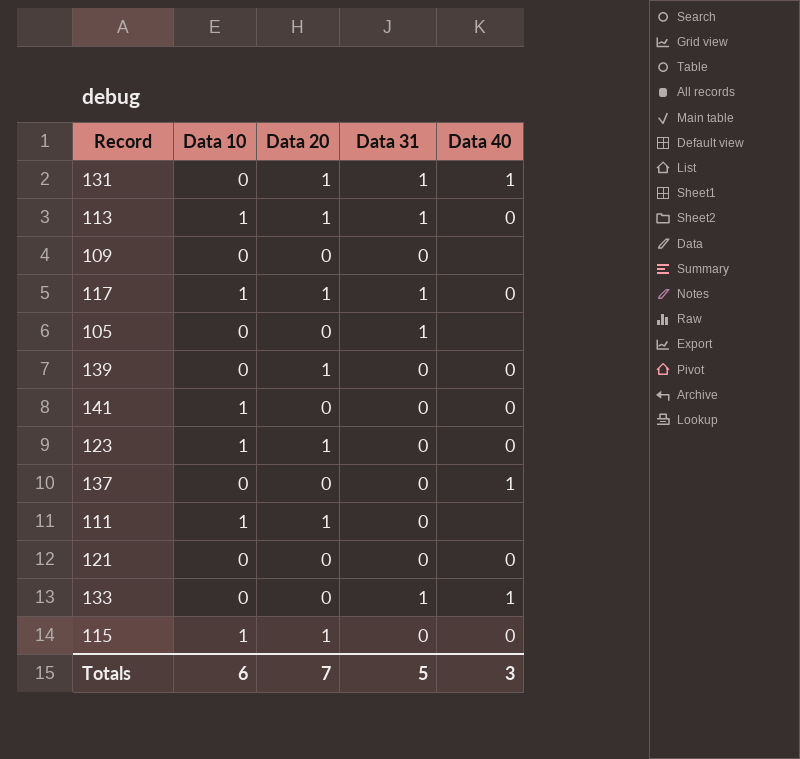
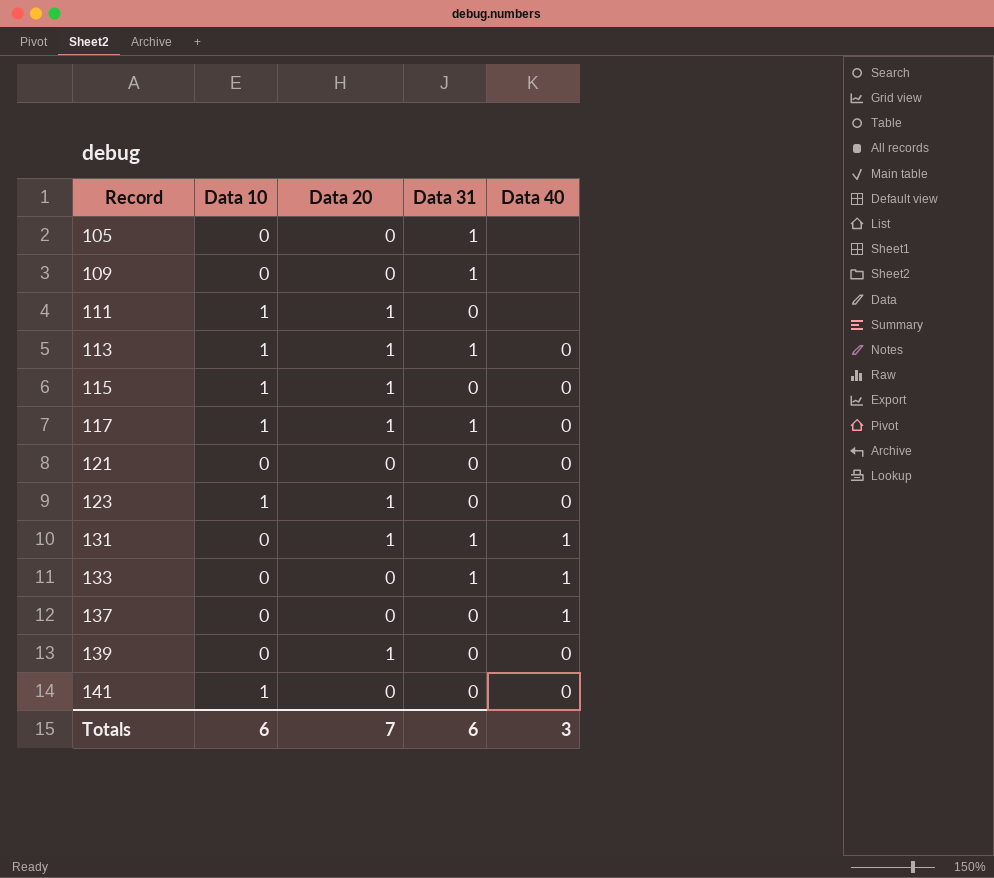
row order: none -> Record ascending
109 | Data 31: 0 -> 1
Totals | Data 31: 5 -> 6

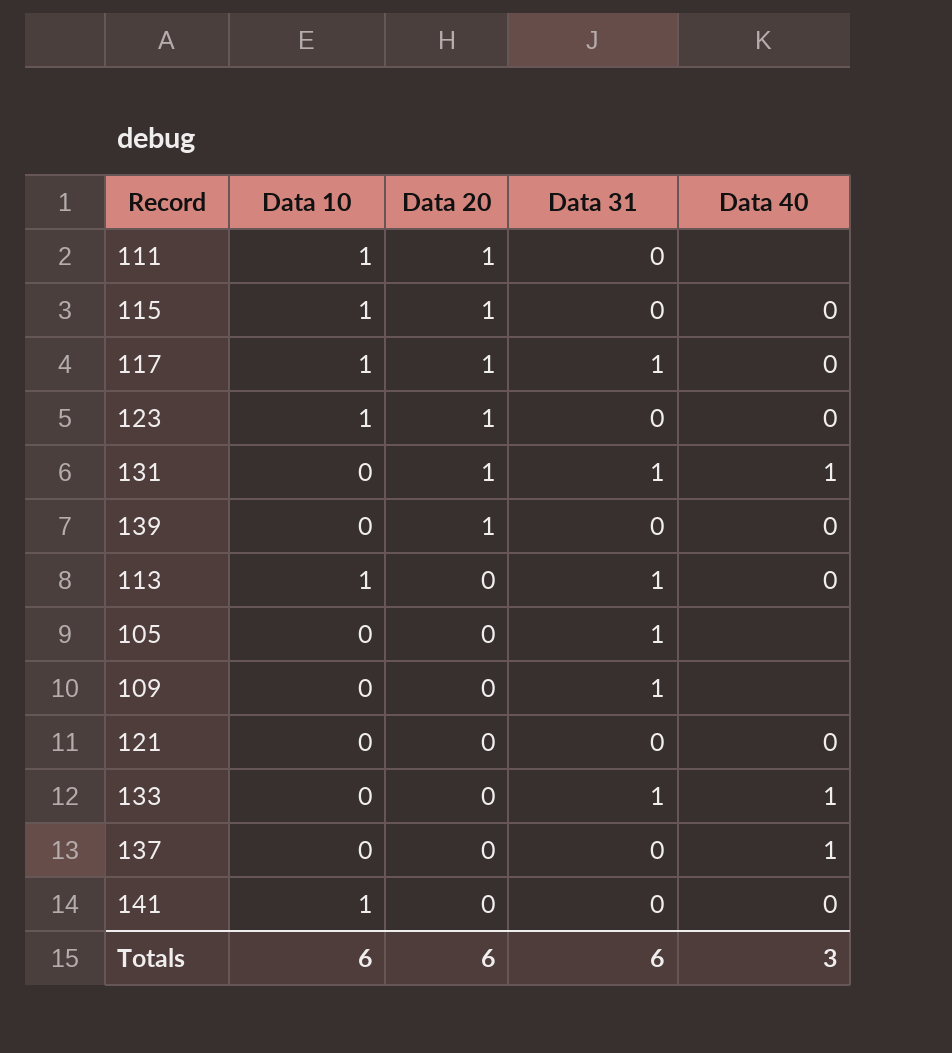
row order: Record ascending -> Data 20 descending
113 | Data 20: 1 -> 0
Totals | Data 20: 7 -> 6

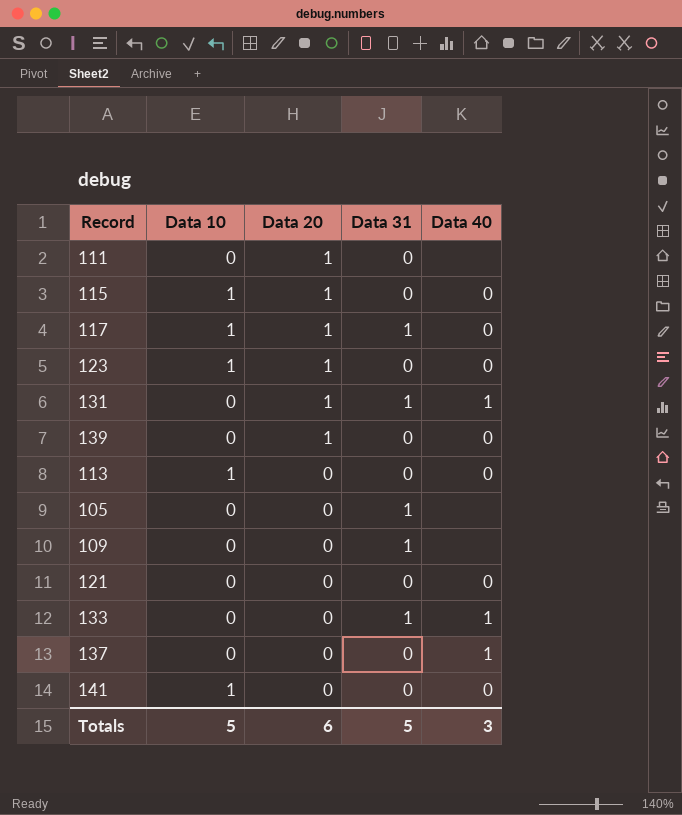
111 | Data 10: 1 -> 0
113 | Data 31: 1 -> 0
Totals | Data 10: 6 -> 5
Totals | Data 31: 6 -> 5

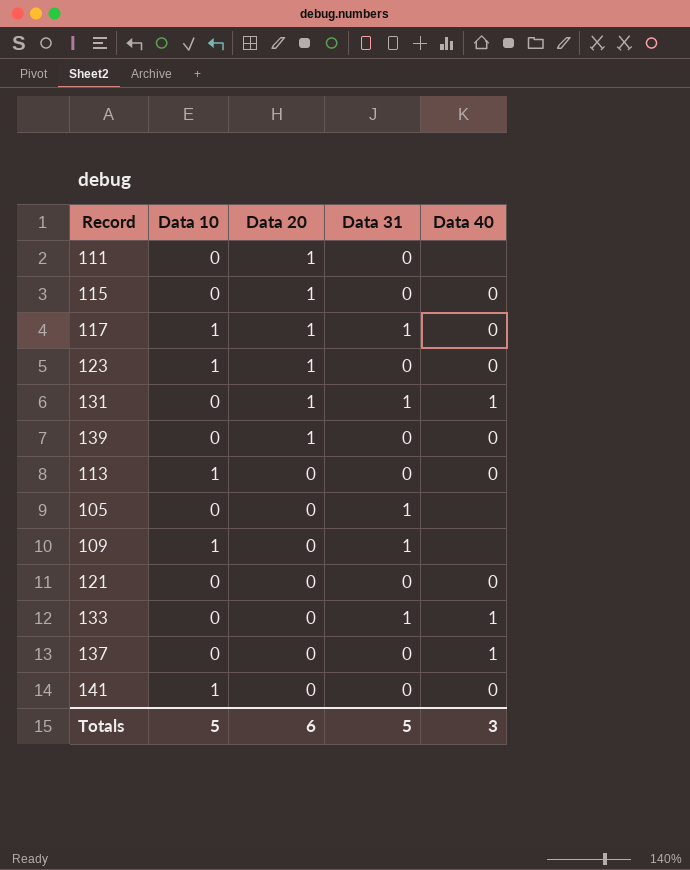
115 | Data 10: 1 -> 0
109 | Data 10: 0 -> 1

